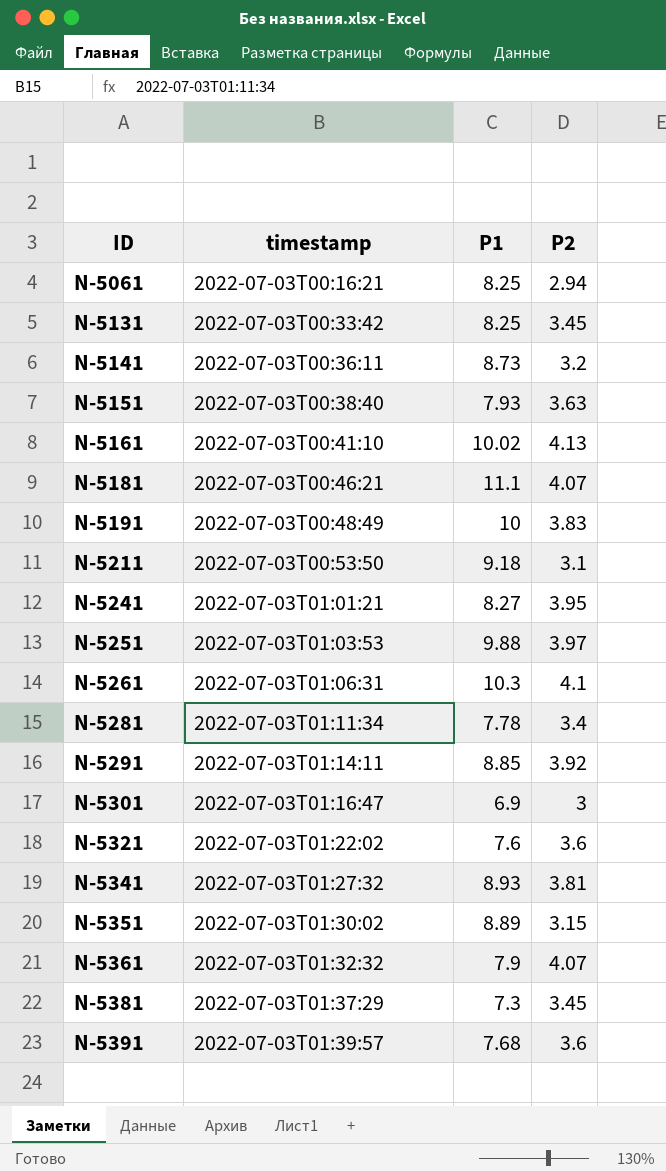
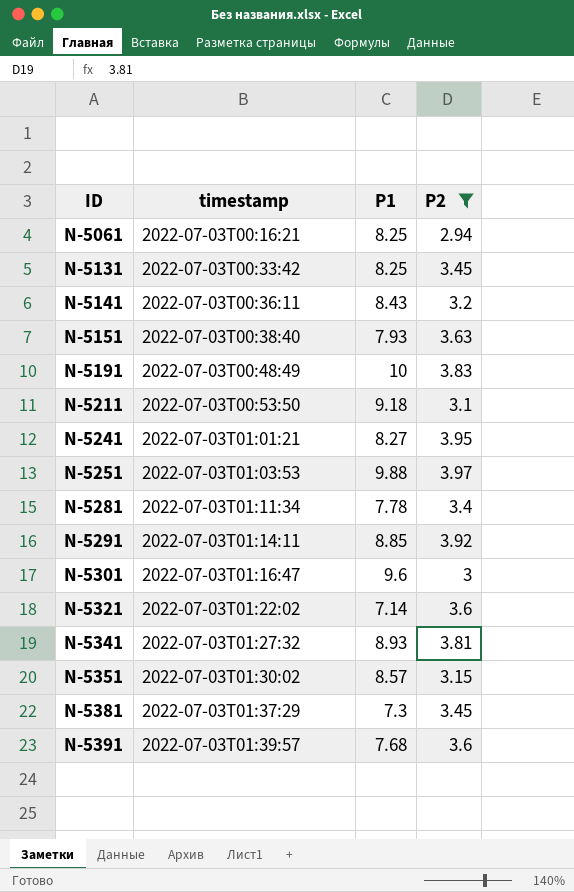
filter: none -> P2 <= 3.97
N-5141 | P1: 8.73 -> 8.43
N-5301 | P1: 6.9 -> 9.6
N-5321 | P1: 7.6 -> 7.14
N-5351 | P1: 8.89 -> 8.57

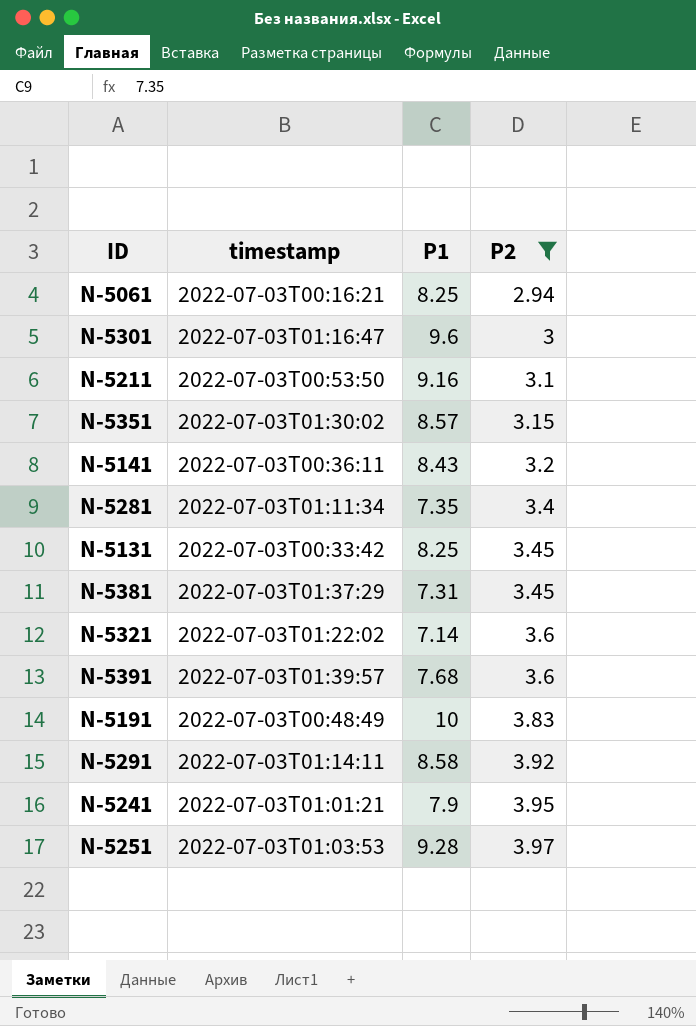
row order: ID ascending -> P2 ascending
row N-5151: 2022-07-03T00:38:40 | 7.93 | 3.63 -> none
row N-5341: 2022-07-03T01:27:32 | 8.93 | 3.81 -> none
N-5211 | P1: 9.18 -> 9.16
N-5281 | P1: 7.78 -> 7.35
N-5381 | P1: 7.3 -> 7.31
N-5291 | P1: 8.85 -> 8.58
N-5241 | P1: 8.27 -> 7.9
N-5251 | P1: 9.88 -> 9.28

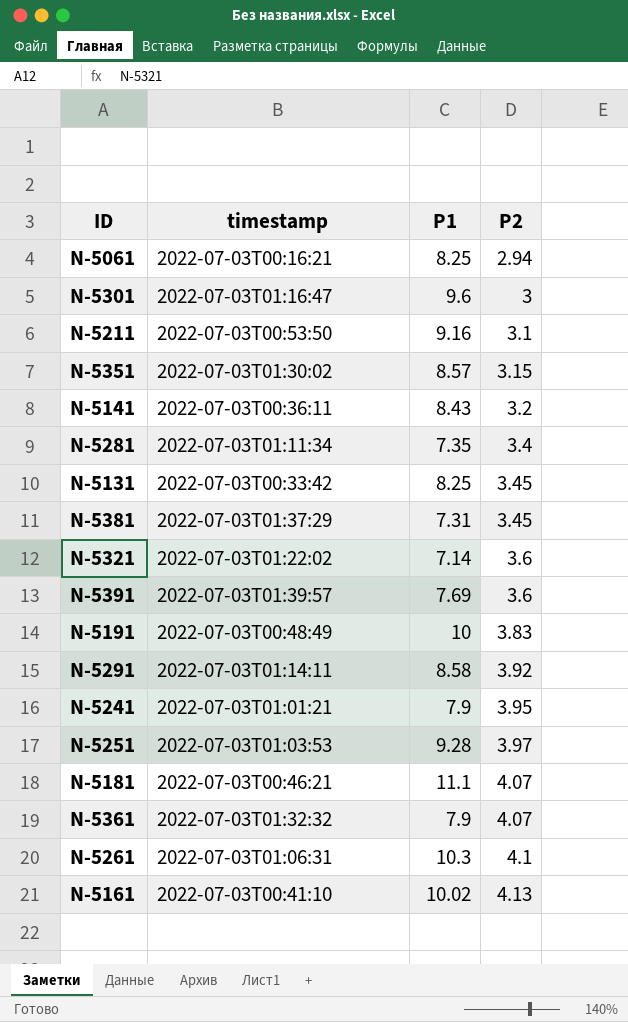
filter: P2 <= 3.97 -> none
N-5391 | P1: 7.68 -> 7.69

